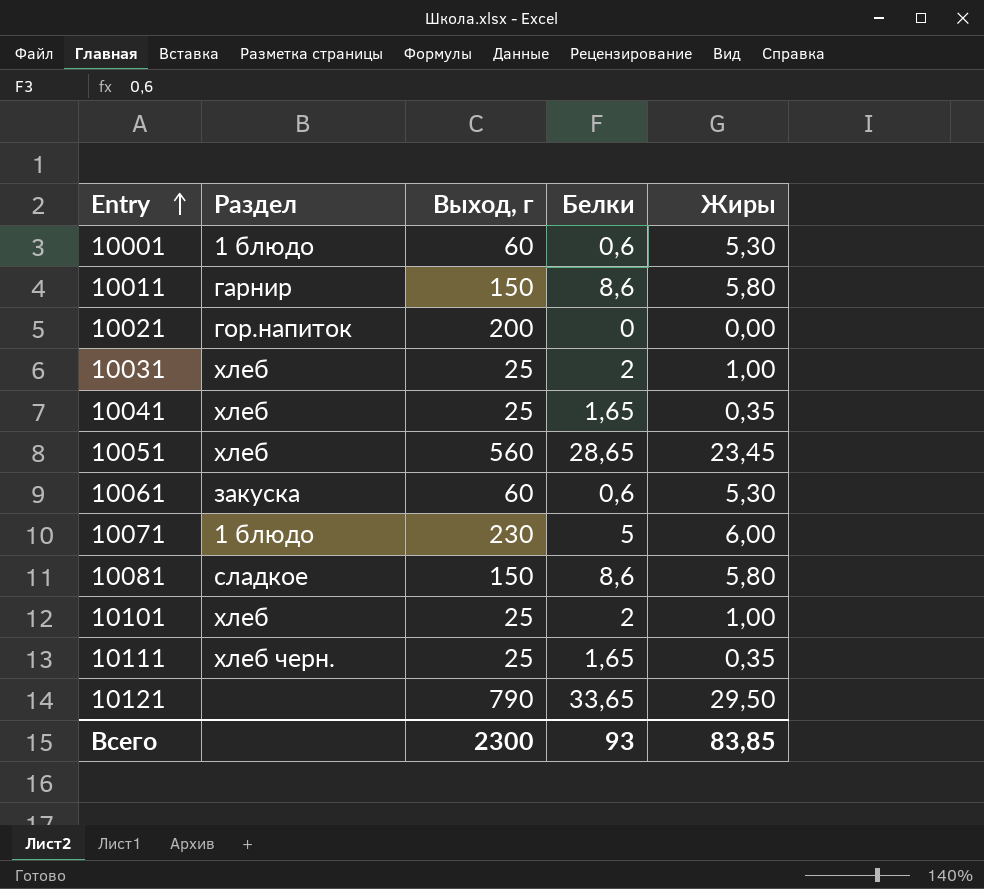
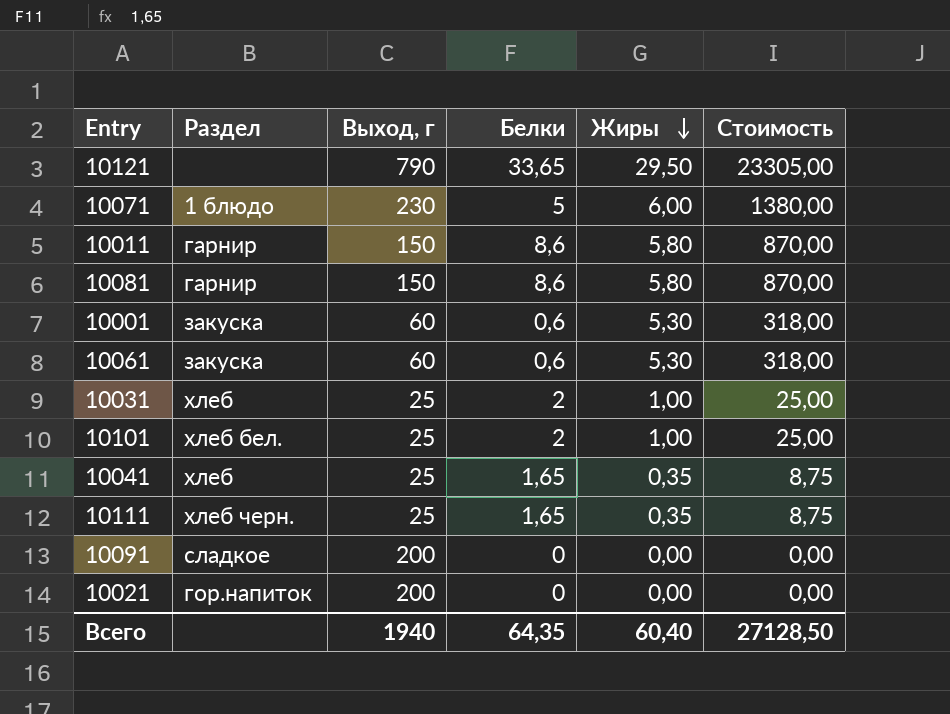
row order: Entry ascending -> Жиры descending
column Стоимость | formula: none -> [Выход, г] * [Жиры]
row 10051: хлеб | 560 | 28,65 | 23,45 -> none
10081 | Раздел: сладкое -> гарнир
10001 | Раздел: 1 блюдо -> закуска
10101 | Раздел: хлеб -> хлеб бел.
row 10091: none -> сладкое | 200 | 0 | 0,00 | 0,00
Всего | Выход, г: 2300 -> 1940
Всего | Белки: 93 -> 64,35
Всего | Жиры: 83,85 -> 60,40

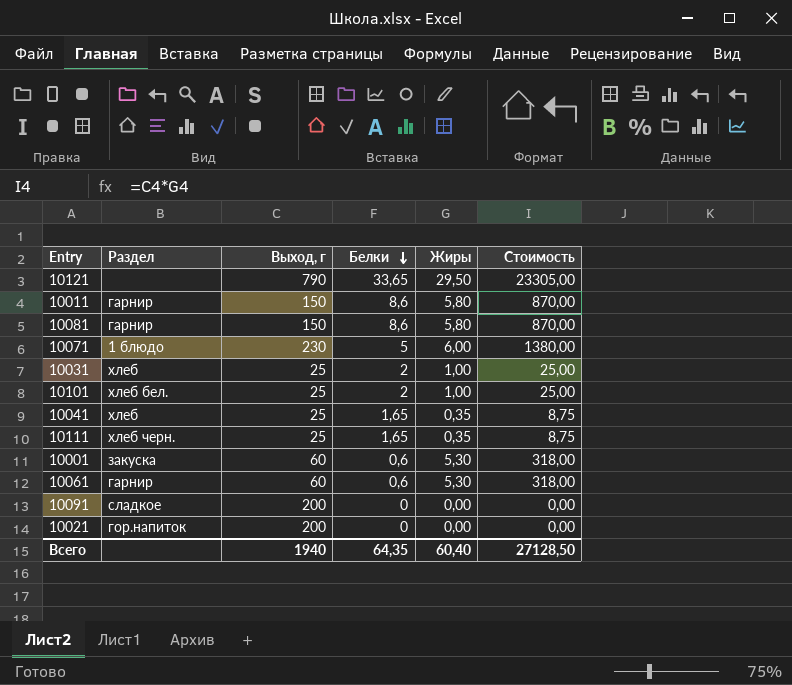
row order: Жиры descending -> Белки descending
10061 | Раздел: закуска -> гарнир

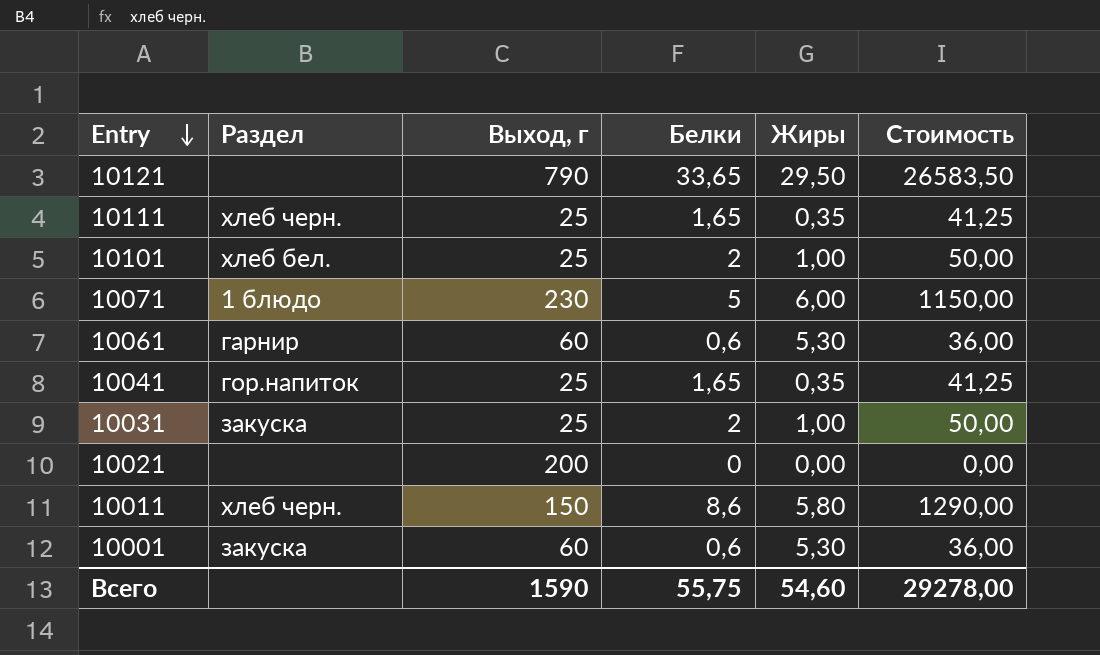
row order: Белки descending -> Entry descending
column Стоимость | formula: [Выход, г] * [Жиры] -> [Выход, г] * [Белки]
row 10081: гарнир | 150 | 8,6 | 5,80 | 870,00 -> none
row 10091: сладкое | 200 | 0 | 0,00 | 0,00 -> none
10041 | Раздел: хлеб -> гор.напиток
10031 | Раздел: хлеб -> закуска
10021 | Раздел: гор.напиток -> none
10011 | Раздел: гарнир -> хлеб черн.
Всего | Выход, г: 1940 -> 1590
Всего | Белки: 64,35 -> 55,75
Всего | Жиры: 60,40 -> 54,60
Всего | Стоимость: 27128,50 -> 29278,00

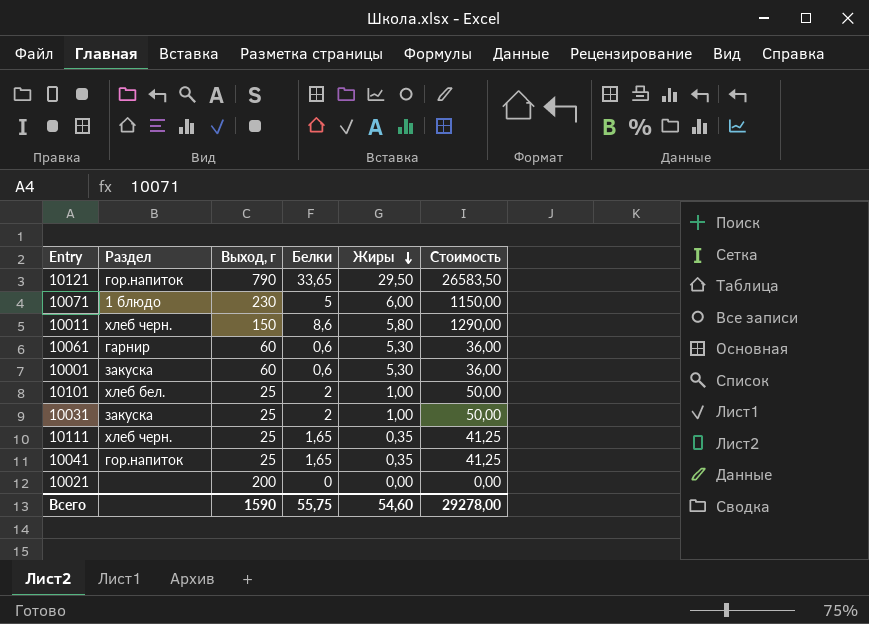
row order: Entry descending -> Жиры descending
10121 | Раздел: none -> гор.напиток

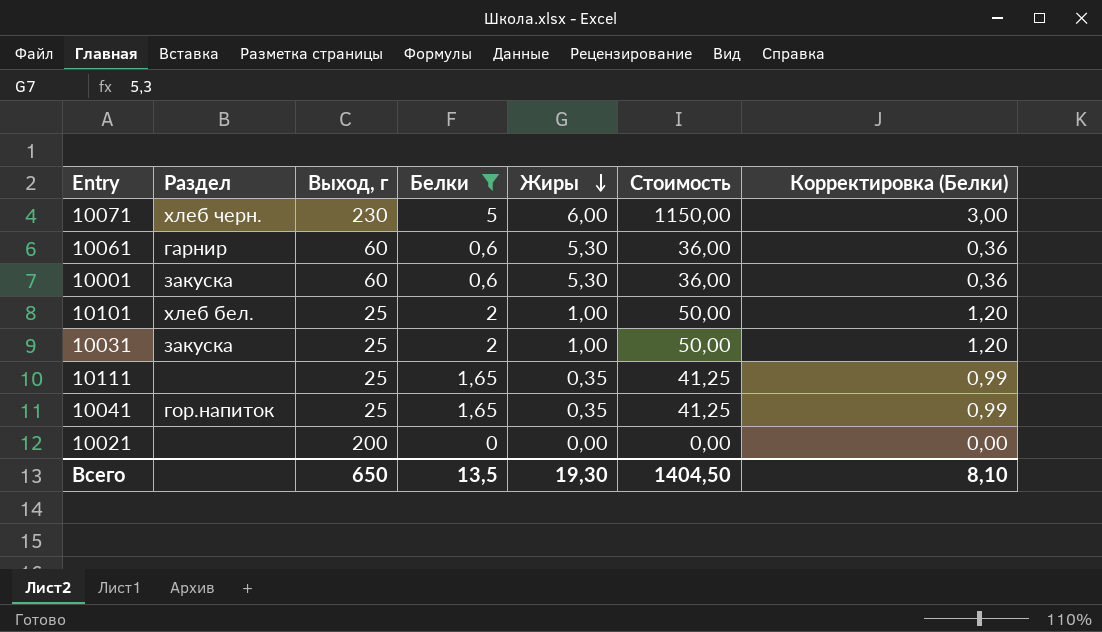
filter: none -> Белки <= 5
column Корректировка (Белки) | formula: none -> [Белки] * 0,6
10071 | Раздел: 1 блюдо -> хлеб черн.
10111 | Раздел: хлеб черн. -> none
Всего | Выход, г: 1590 -> 650
Всего | Белки: 55,75 -> 13,5
Всего | Жиры: 54,60 -> 19,30
Всего | Стоимость: 29278,00 -> 1404,50

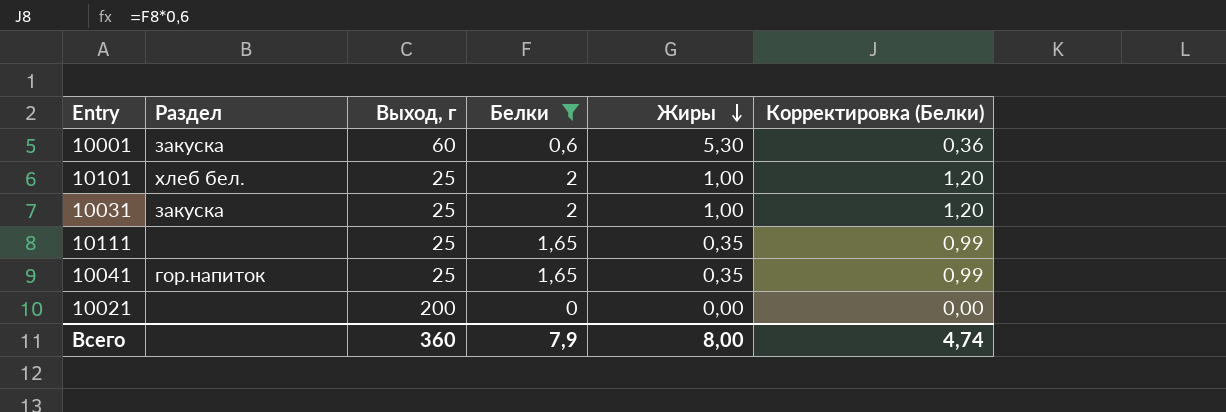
column Стоимость | formula: [Выход, г] * [Белки] -> none
row 10071: хлеб черн. | 230 | 5 | 6,00 | 1150,00 | 3,00 -> none
row 10061: гарнир | 60 | 0,6 | 5,30 | 36,00 | 0,36 -> none
Всего | Выход, г: 650 -> 360
Всего | Белки: 13,5 -> 7,9
Всего | Жиры: 19,30 -> 8,00
Всего | Корректировка (Белки): 8,10 -> 4,74

